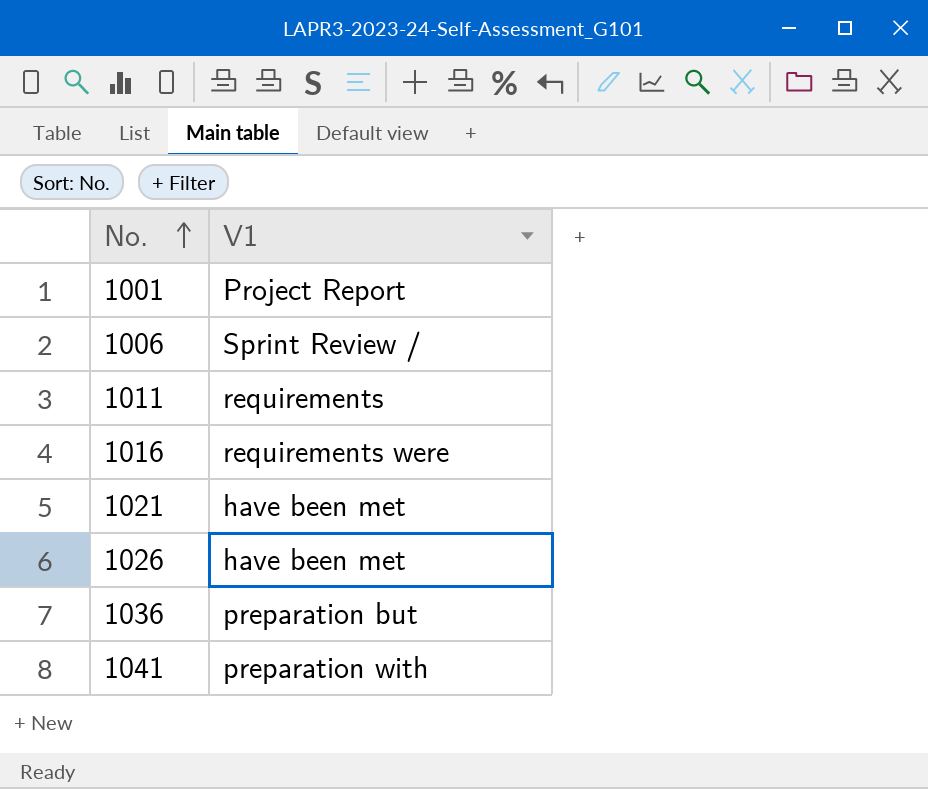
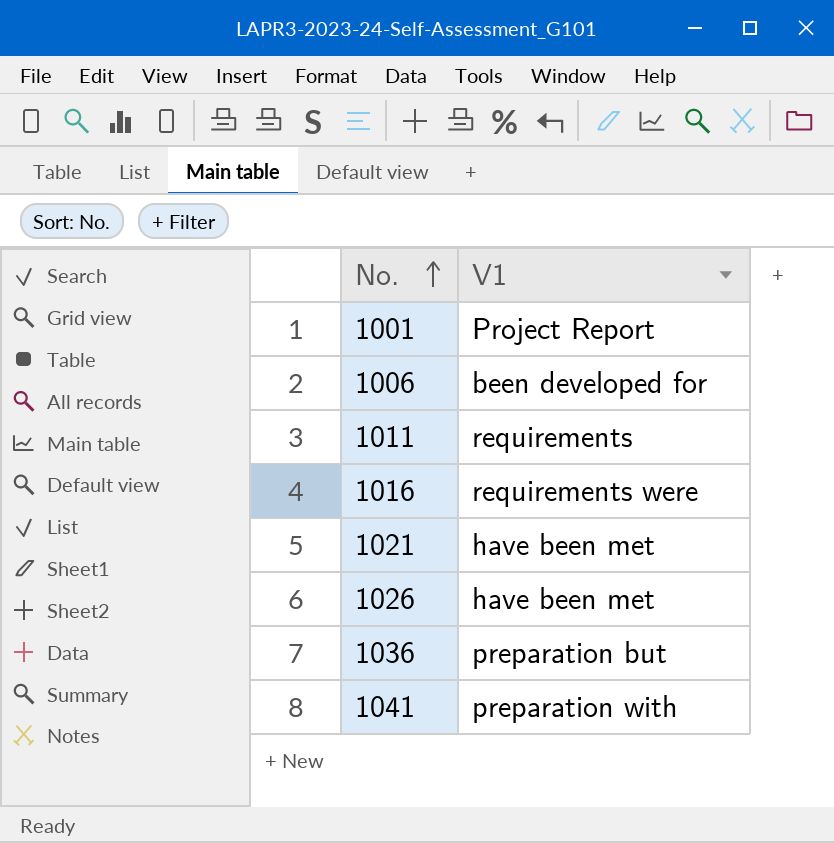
1006 | V1: Sprint Review / -> been developed for

